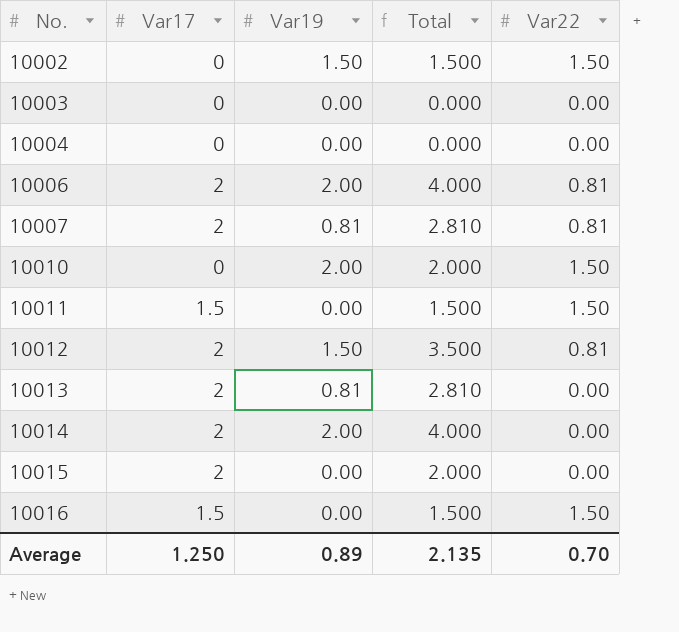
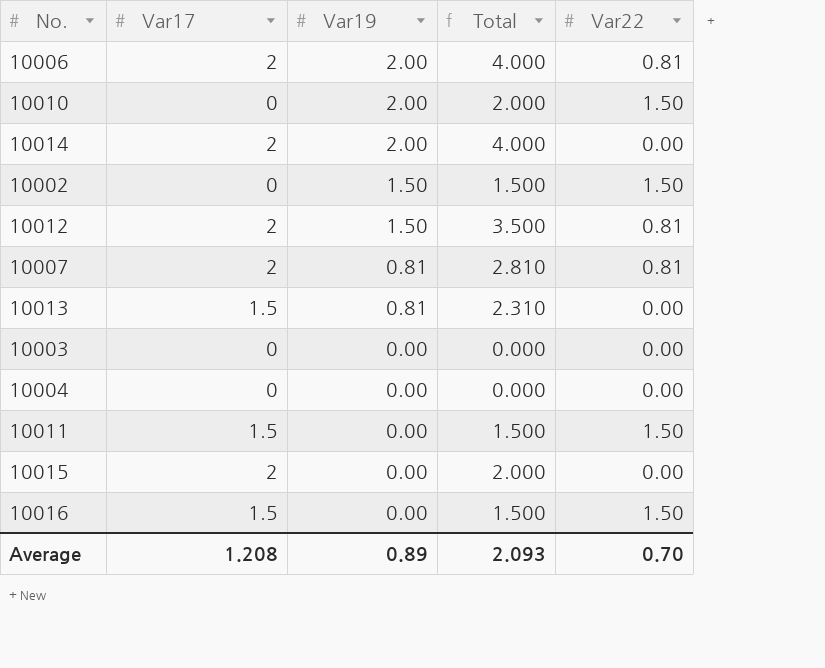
row order: No. ascending -> Var19 descending
10013 | Var17: 2 -> 1.5
10013 | Total: 2.810 -> 2.310
Average | Var17: 1.250 -> 1.208
Average | Total: 2.135 -> 2.093

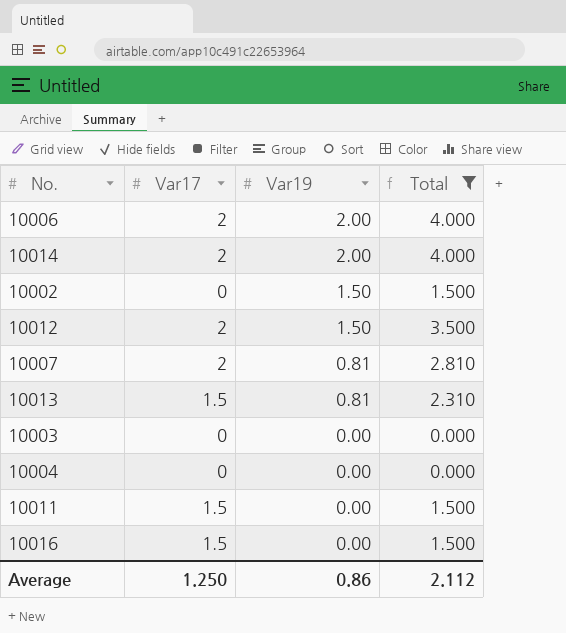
filter: none -> Total != 2.000
column Var22 | position: 5 -> none
Average | Var17: 1.208 -> 1.250
Average | Var19: 0.89 -> 0.86
Average | Total: 2.093 -> 2.112

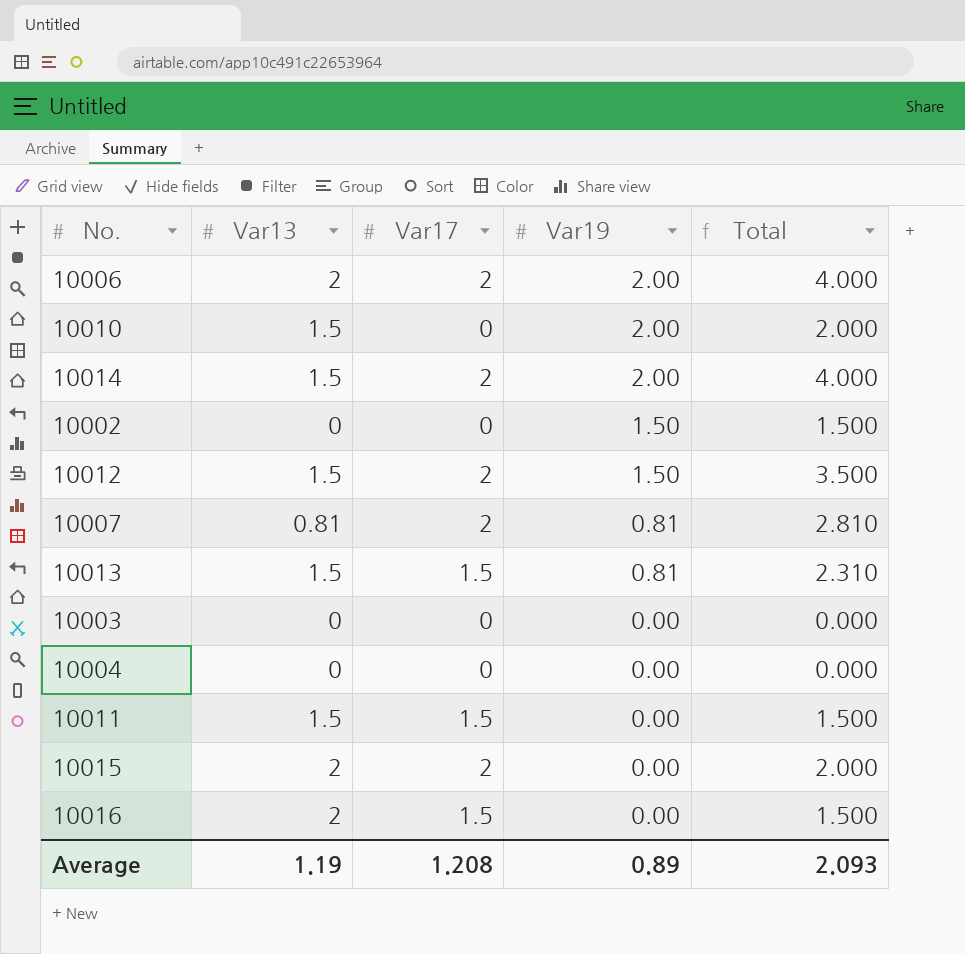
filter: Total != 2.000 -> none
column Var13 | position: none -> 2
Average | Var17: 1.250 -> 1.208
Average | Var19: 0.86 -> 0.89
Average | Total: 2.112 -> 2.093

